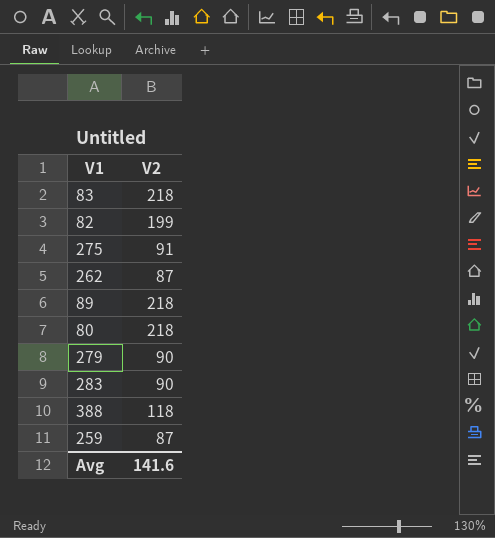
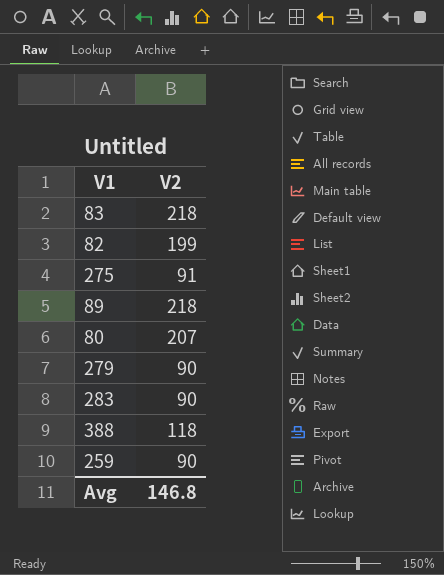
row 262: 87 -> none
80 | V2: 218 -> 207
259 | V2: 87 -> 90
Avg | V2: 141.6 -> 146.8

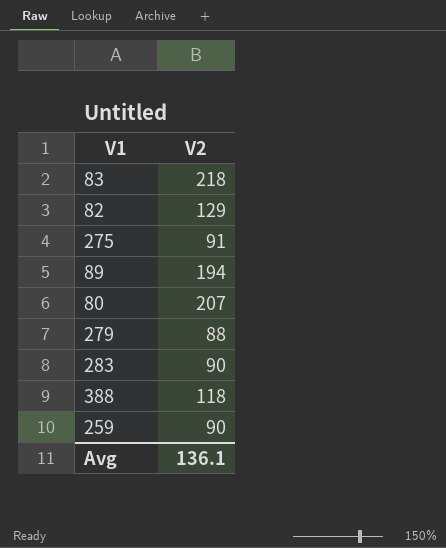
82 | V2: 199 -> 129
89 | V2: 218 -> 194
279 | V2: 90 -> 88
Avg | V2: 146.8 -> 136.1

